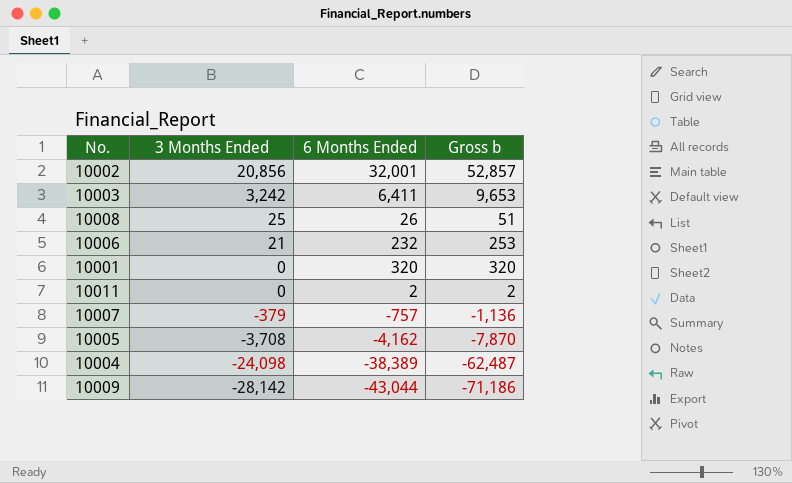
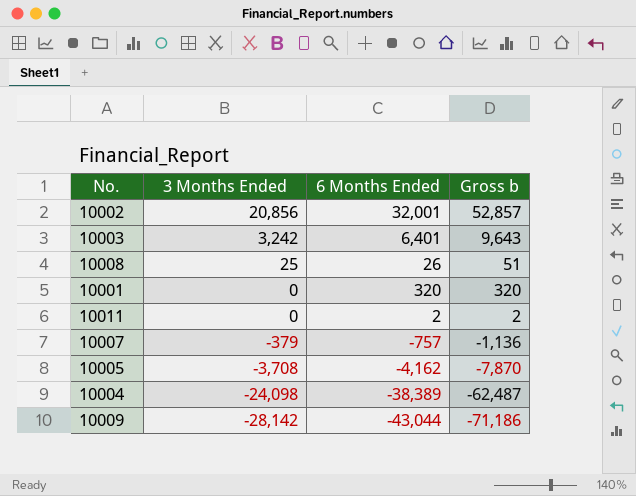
row 10006: 21 | 232 | 253 -> none
10003 | 6 Months Ended: 6,411 -> 6,401
10003 | Gross b: 9,653 -> 9,643

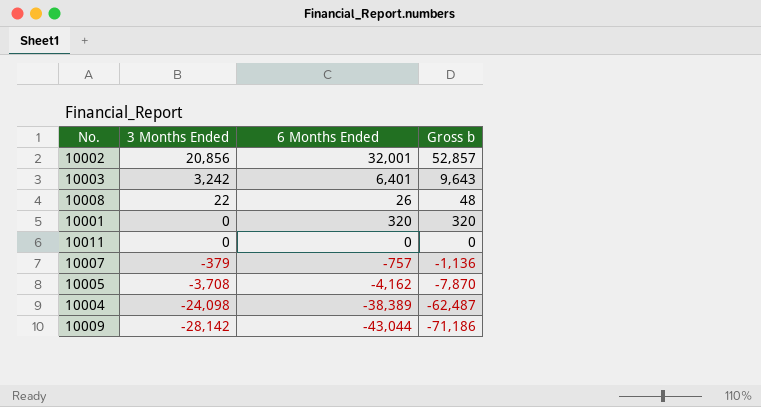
10008 | 3 Months Ended: 25 -> 22
10008 | Gross b: 51 -> 48
10011 | 6 Months Ended: 2 -> 0
10011 | Gross b: 2 -> 0

